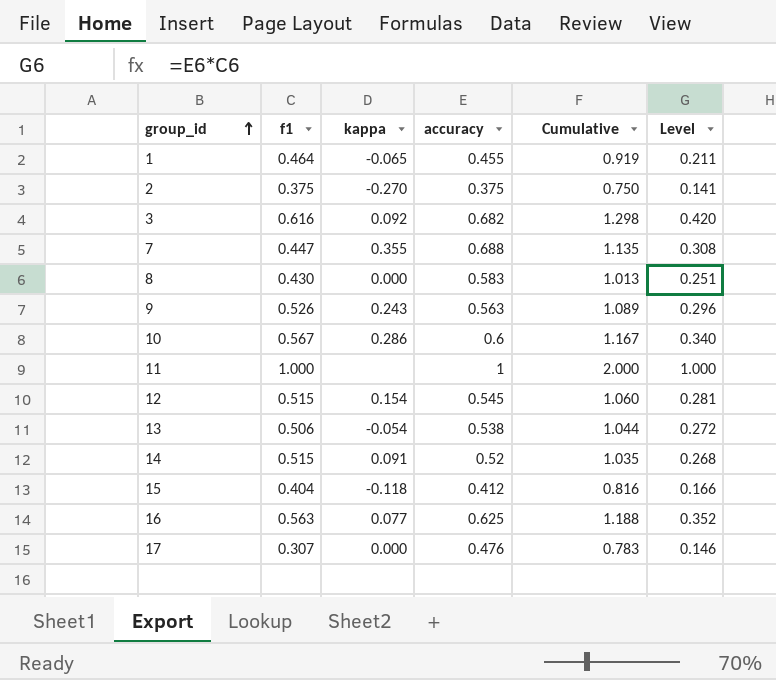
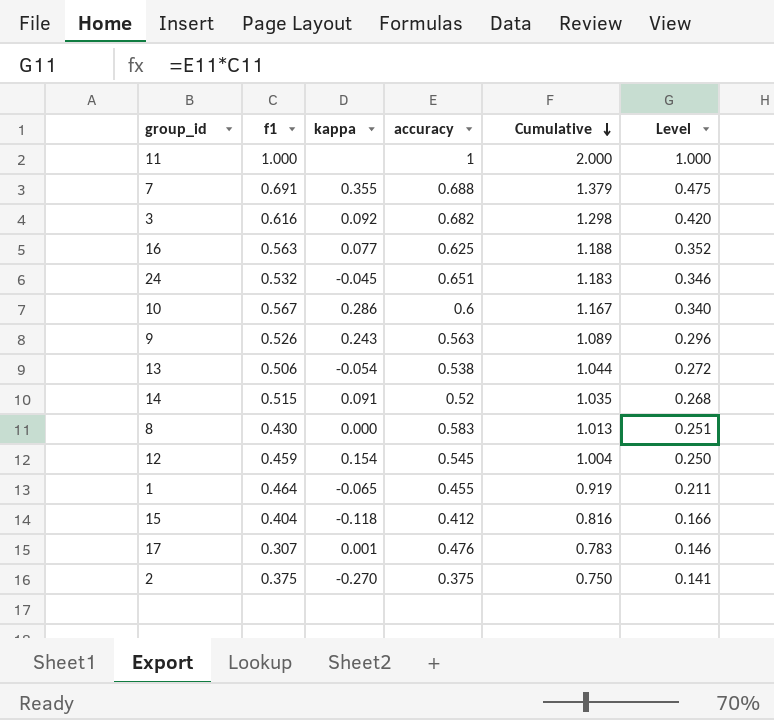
row order: group_id ascending -> Cumulative descending
7 | f1: 0.447 -> 0.691
7 | Cumulative: 1.135 -> 1.379
7 | Level: 0.308 -> 0.475
row 24: none -> 0.532 | -0.045 | 0.651 | 1.183 | 0.346
12 | f1: 0.515 -> 0.459
12 | Cumulative: 1.060 -> 1.004
12 | Level: 0.281 -> 0.250
17 | kappa: 0.000 -> 0.001

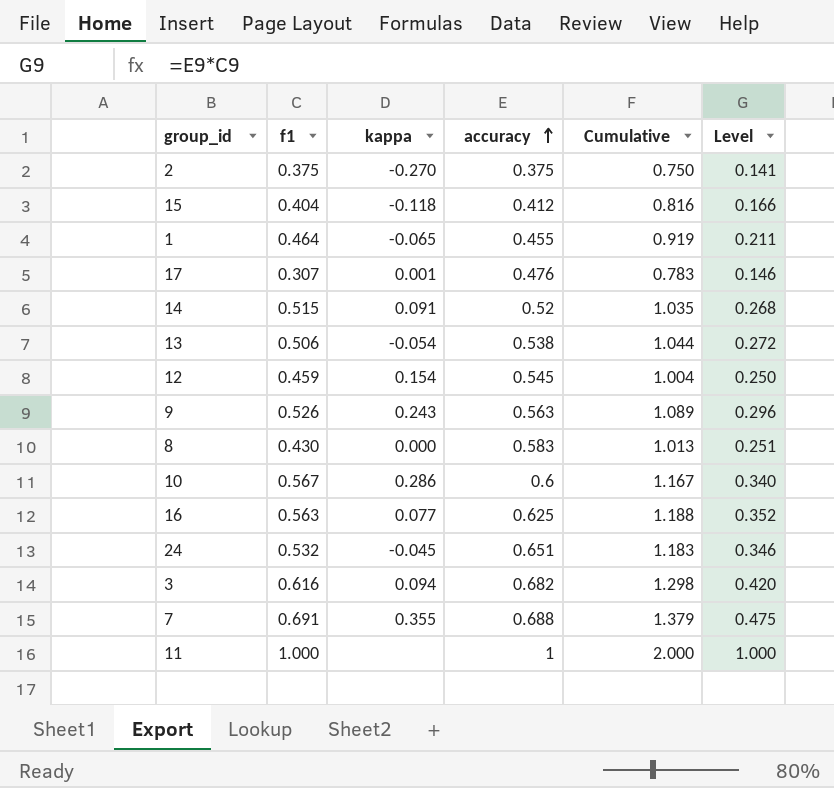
row order: Cumulative descending -> accuracy ascending
3 | kappa: 0.092 -> 0.094

